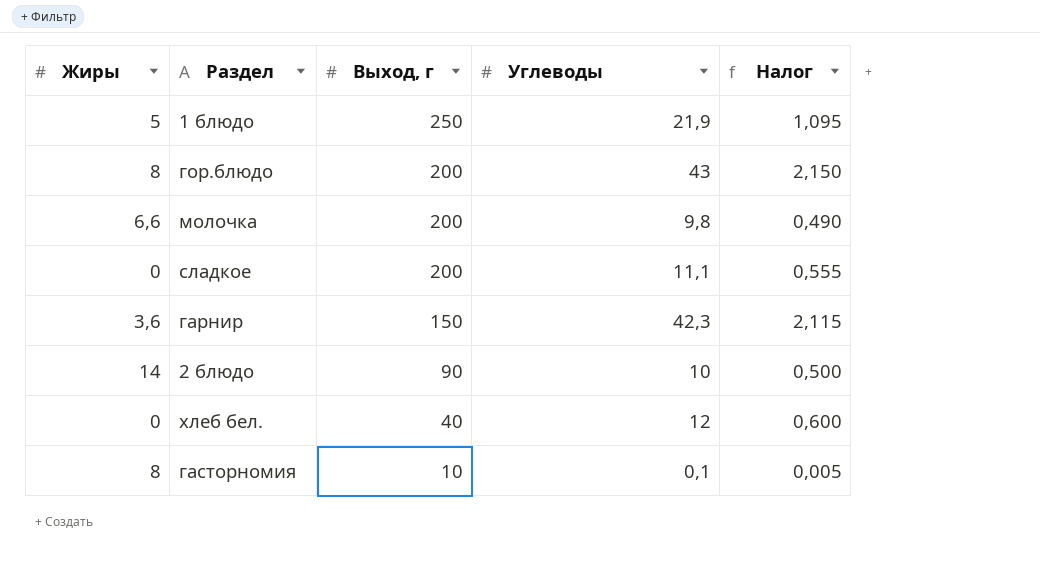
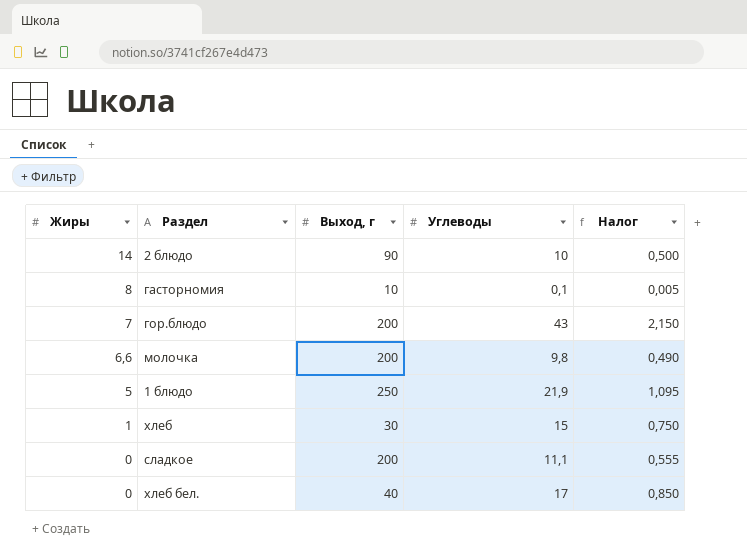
row order: Выход, г descending -> Жиры descending
row гарнир: 3,6 | 150 | 42,3 | 2,115 -> none
гор.блюдо | Жиры: 8 -> 7
row хлеб: none -> 1 | 30 | 15 | 0,750
хлеб бел. | Углеводы: 12 -> 17
хлеб бел. | Налог: 0,600 -> 0,850

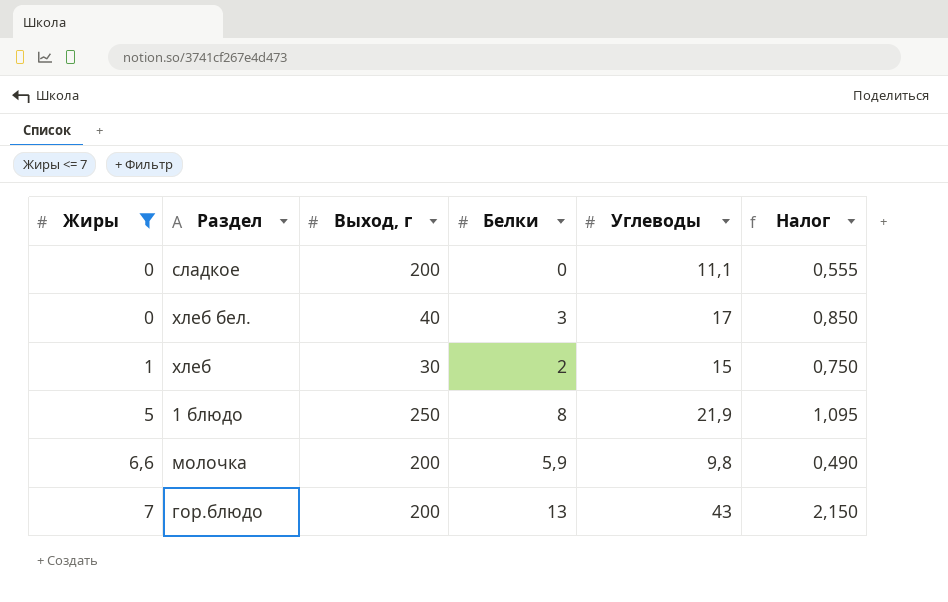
filter: none -> Жиры <= 7
row order: Жиры descending -> Жиры ascending
column Белки | position: none -> 4

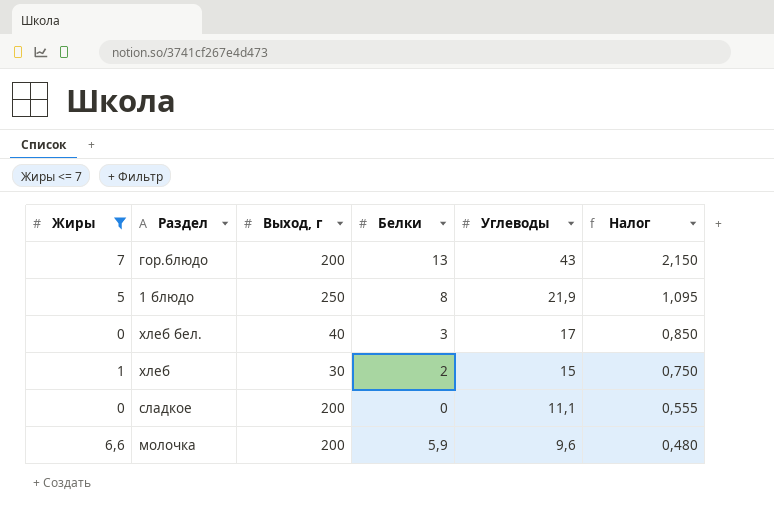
row order: Жиры ascending -> Углеводы descending
молочка | Углеводы: 9,8 -> 9,6
молочка | Налог: 0,490 -> 0,480

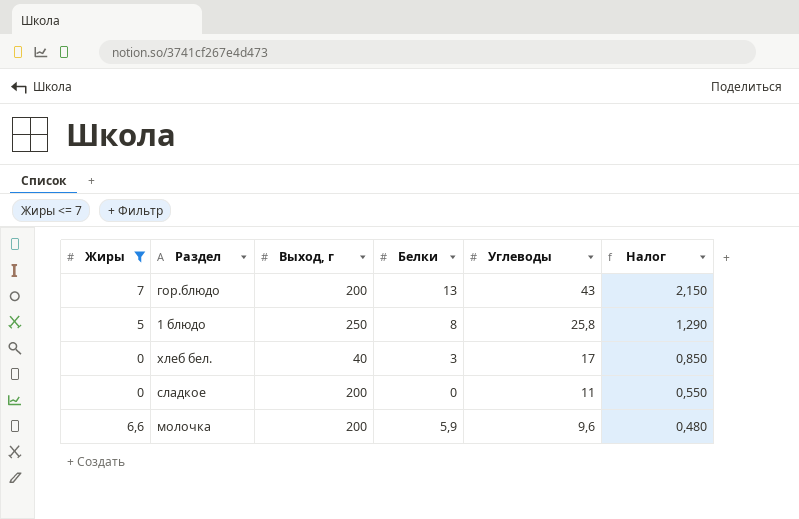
row хлеб: 1 | 30 | 2 | 15 | 0,750 -> none
1 блюдо | Углеводы: 21,9 -> 25,8
1 блюдо | Налог: 1,095 -> 1,290
сладкое | Углеводы: 11,1 -> 11
сладкое | Налог: 0,555 -> 0,550

